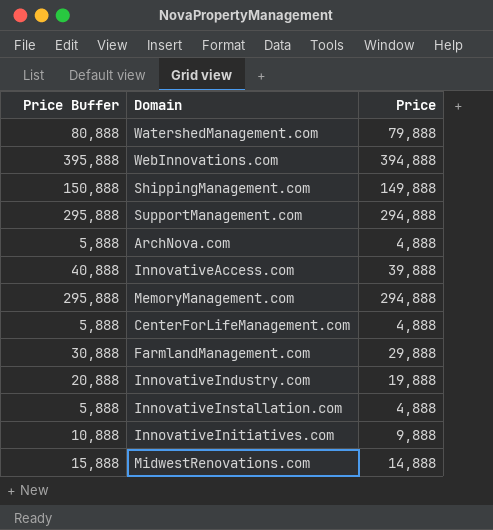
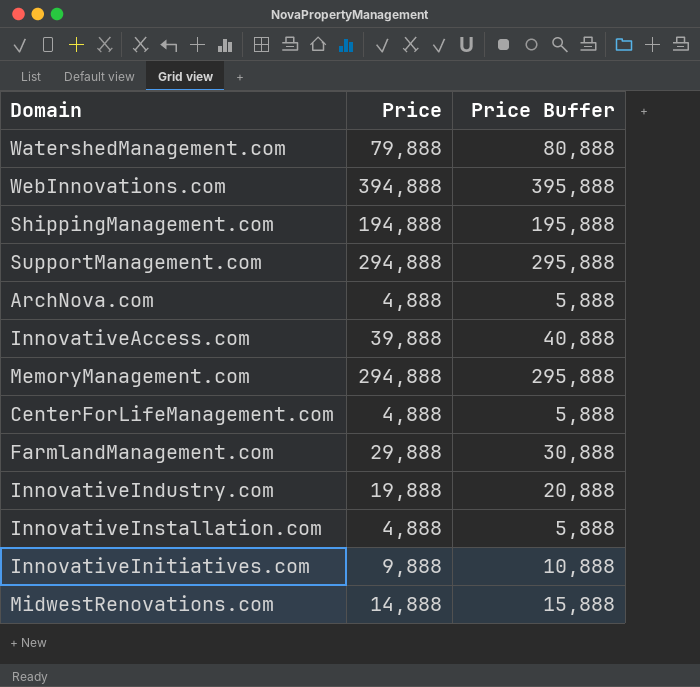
column Price Buffer | position: 1 -> 3
ShippingManagement.com | Price: 149,888 -> 194,888
ShippingManagement.com | Price Buffer: 150,888 -> 195,888

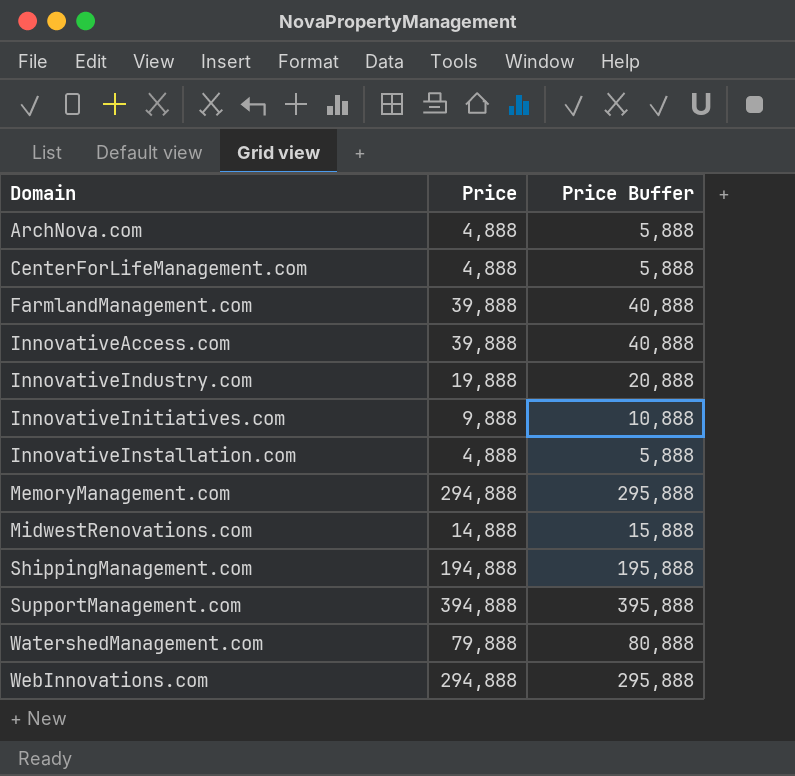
row order: none -> Domain ascending
FarmlandManagement.com | Price: 29,888 -> 39,888
FarmlandManagement.com | Price Buffer: 30,888 -> 40,888
SupportManagement.com | Price: 294,888 -> 394,888
SupportManagement.com | Price Buffer: 295,888 -> 395,888
WebInnovations.com | Price: 394,888 -> 294,888
WebInnovations.com | Price Buffer: 395,888 -> 295,888

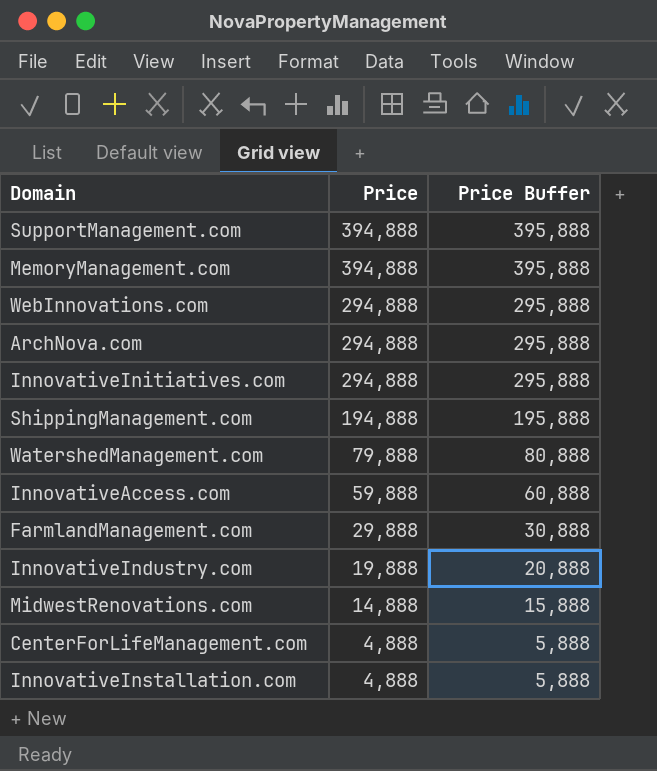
row order: Domain ascending -> Price descending
MemoryManagement.com | Price: 294,888 -> 394,888
MemoryManagement.com | Price Buffer: 295,888 -> 395,888
ArchNova.com | Price: 4,888 -> 294,888
ArchNova.com | Price Buffer: 5,888 -> 295,888
InnovativeInitiatives.com | Price: 9,888 -> 294,888
InnovativeInitiatives.com | Price Buffer: 10,888 -> 295,888
InnovativeAccess.com | Price: 39,888 -> 59,888
InnovativeAccess.com | Price Buffer: 40,888 -> 60,888
FarmlandManagement.com | Price: 39,888 -> 29,888
FarmlandManagement.com | Price Buffer: 40,888 -> 30,888

